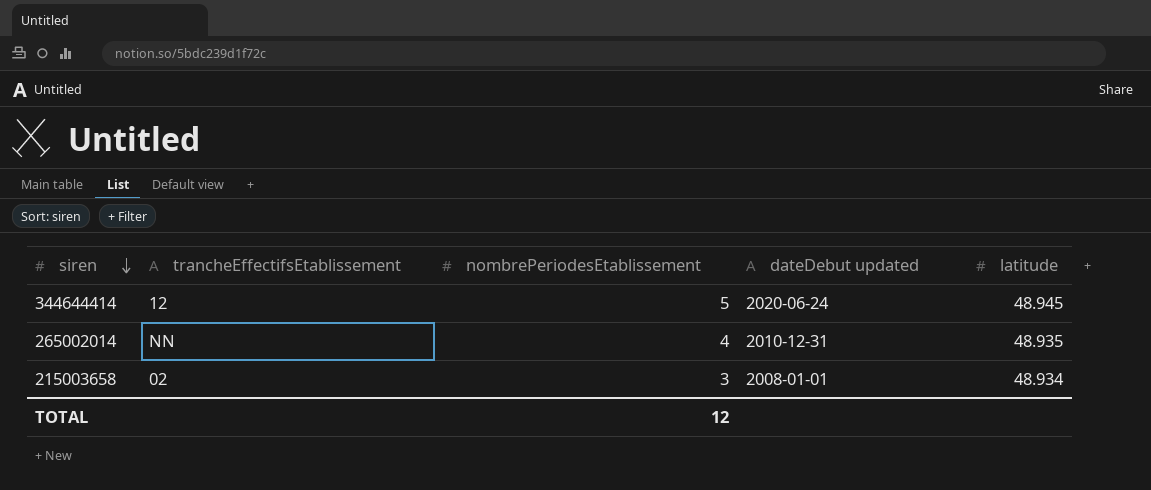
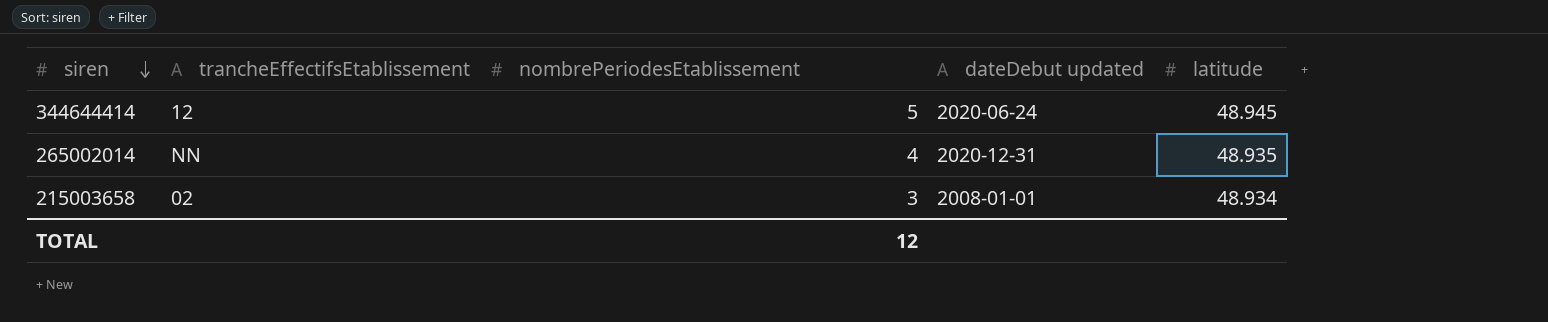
265002014 | dateDebut updated: 2010-12-31 -> 2020-12-31

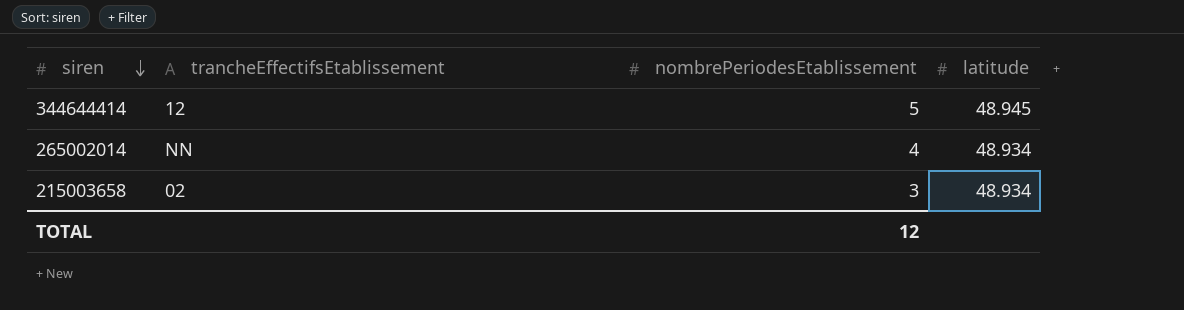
column dateDebut updated | position: 4 -> none
265002014 | latitude: 48.935 -> 48.934

